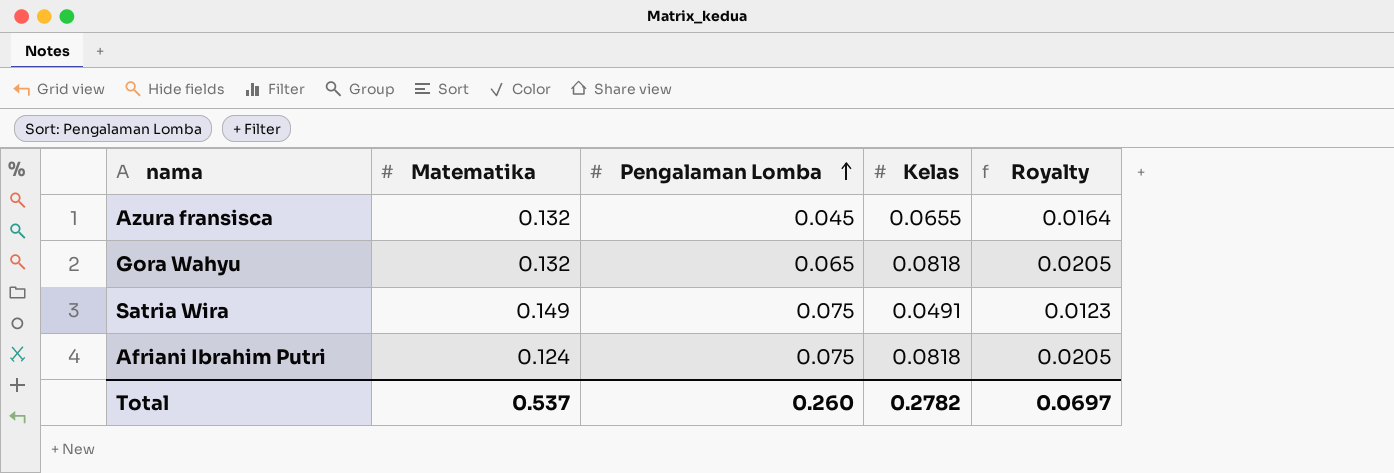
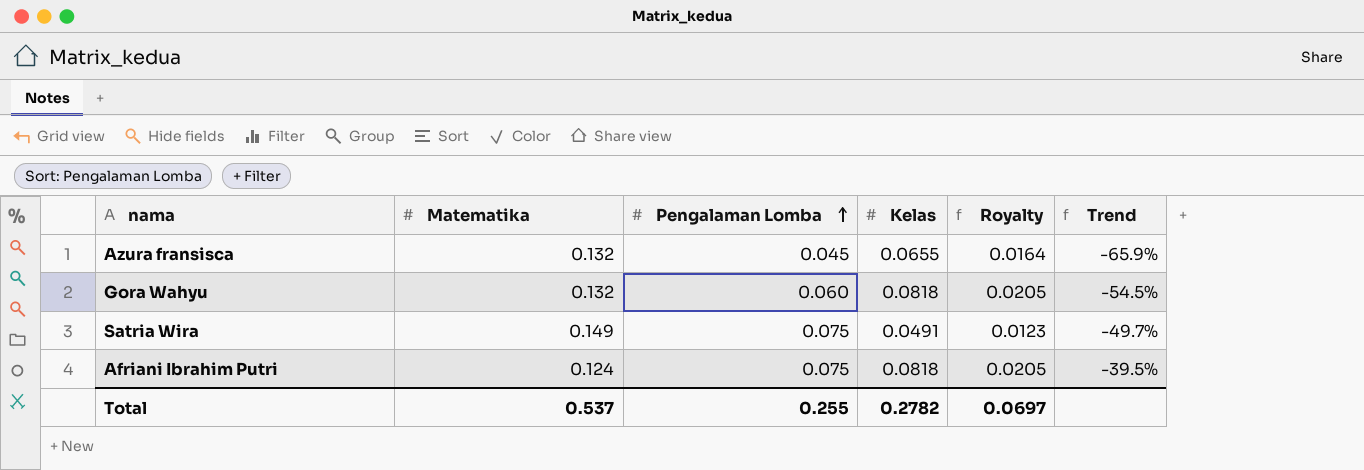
column Trend | formula: none -> ([Pengalaman Lomba] - [Matematika]) / [Matematika]
Gora Wahyu | Pengalaman Lomba: 0.065 -> 0.060
Total | Pengalaman Lomba: 0.260 -> 0.255

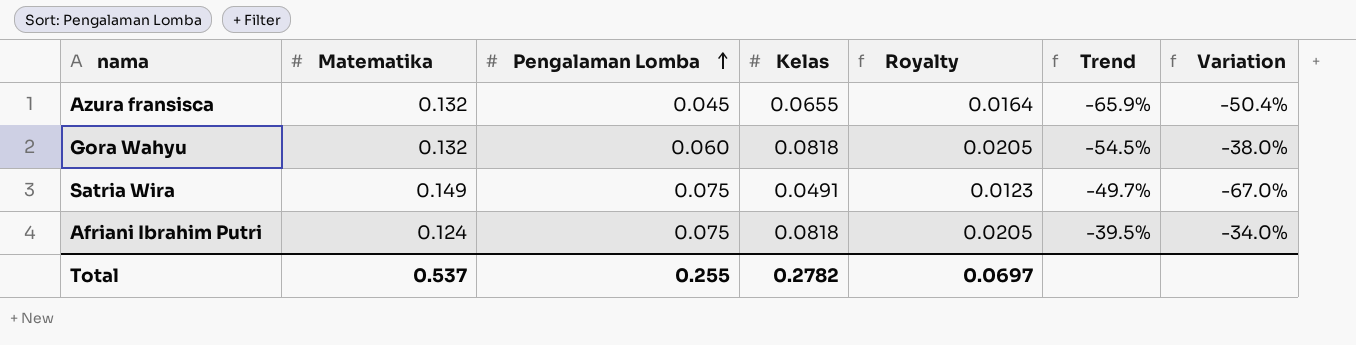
column Variation | formula: none -> ([Kelas] - [Matematika]) / [Matematika]

